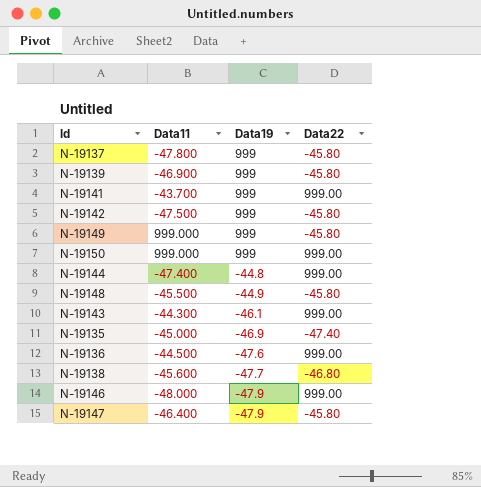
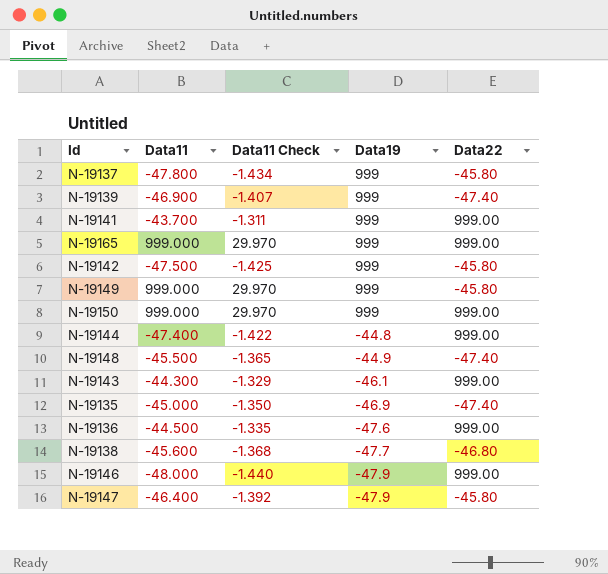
column Data11 Check | formula: none -> [Data11] * 0.03
N-19139 | Data22: -45.80 -> -47.40
row N-19165: none -> 999.000 | 29.970 | 999 | 999.00
N-19148 | Data22: -45.80 -> -47.40

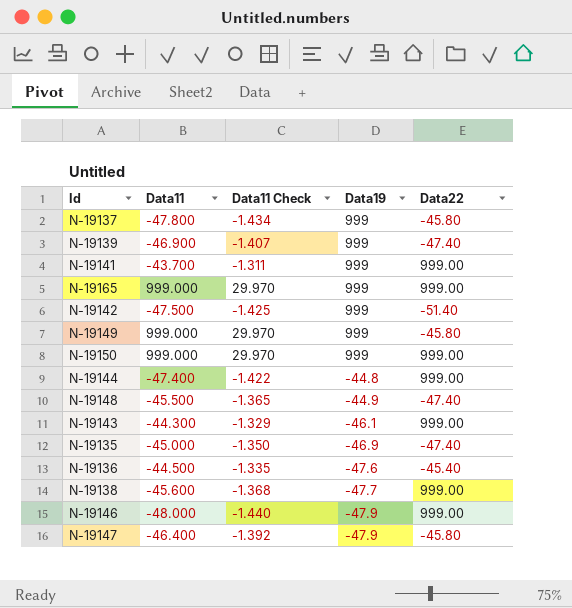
N-19142 | Data22: -45.80 -> -51.40
N-19136 | Data22: 999.00 -> -45.40
N-19138 | Data22: -46.80 -> 999.00

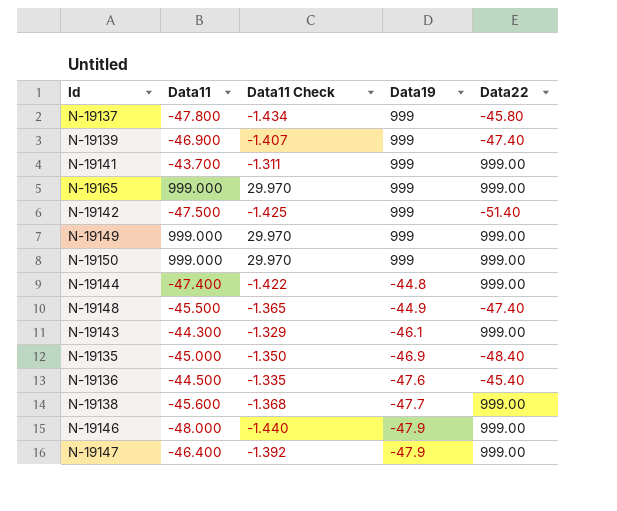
N-19149 | Data22: -45.80 -> 999.00
N-19135 | Data22: -47.40 -> -48.40
N-19147 | Data22: -45.80 -> 999.00

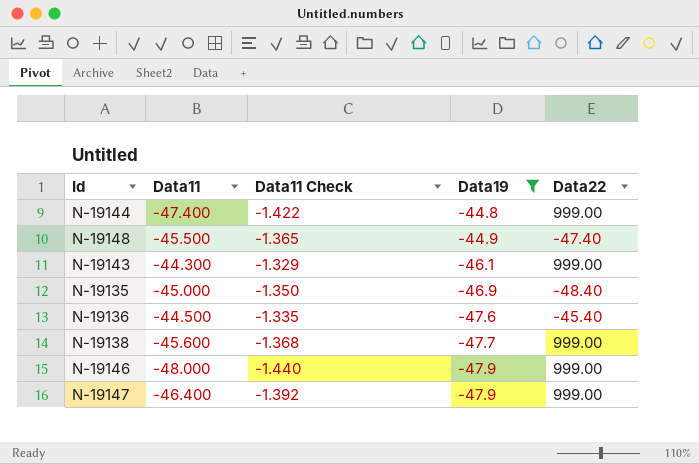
filter: none -> Data19 != 999

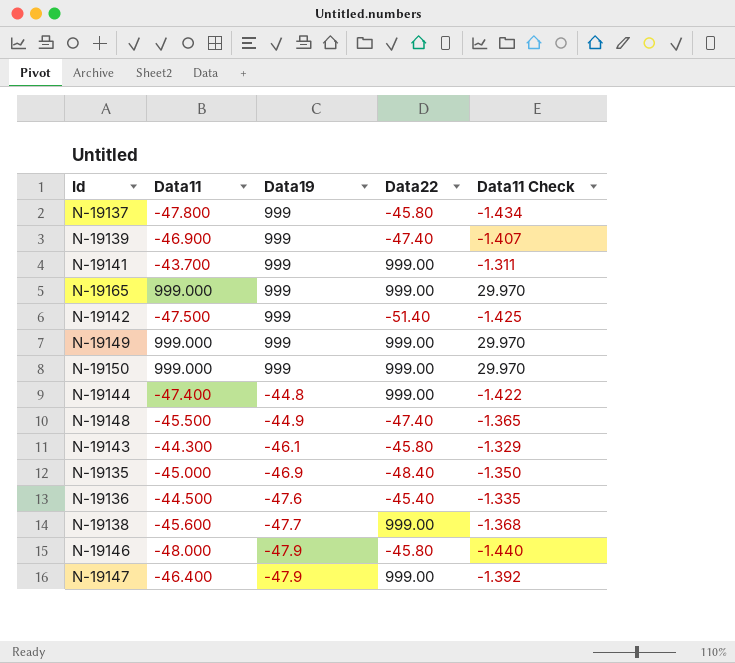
filter: Data19 != 999 -> none
column Data11 Check | position: 3 -> 5
N-19143 | Data22: 999.00 -> -45.80
N-19146 | Data22: 999.00 -> -45.80

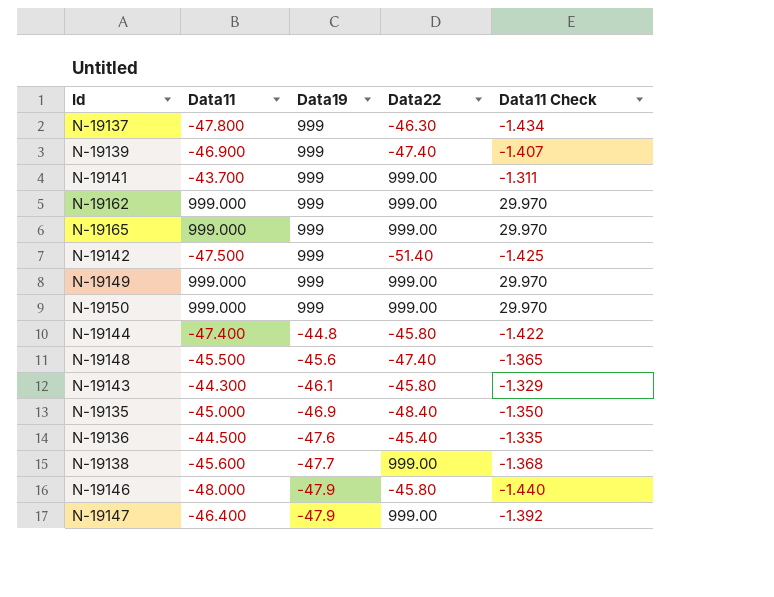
N-19137 | Data22: -45.80 -> -46.30
row N-19162: none -> 999.000 | 999 | 999.00 | 29.970
N-19144 | Data22: 999.00 -> -45.80
N-19148 | Data19: -44.9 -> -45.6

